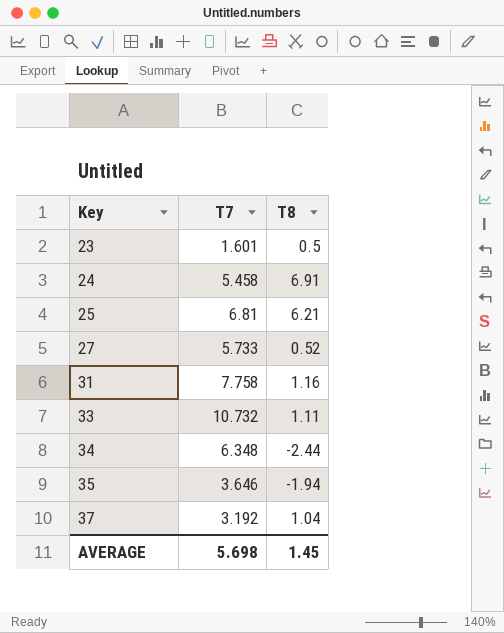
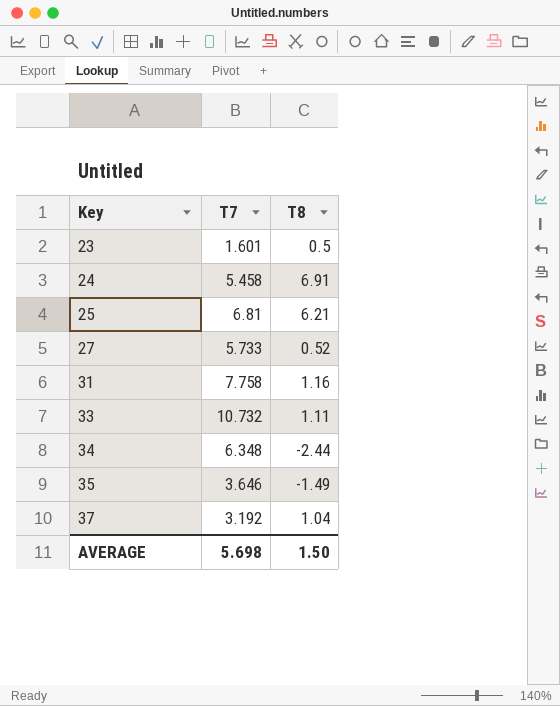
35 | T8: -1.94 -> -1.49
AVERAGE | T8: 1.45 -> 1.50

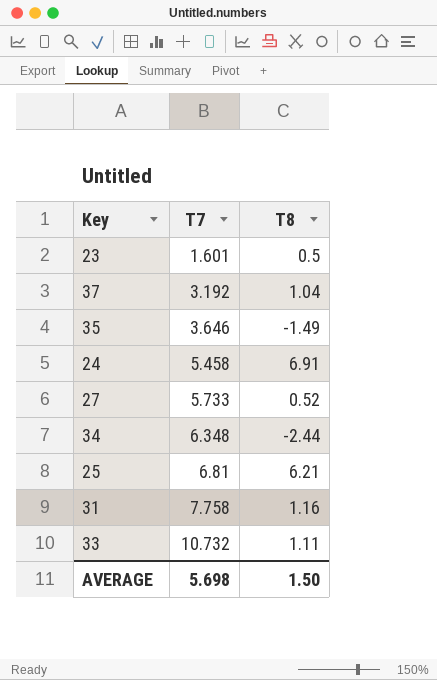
row order: Key ascending -> T7 ascending

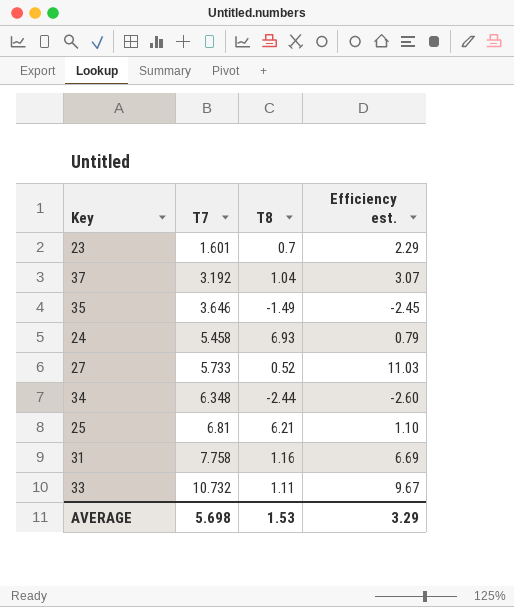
column Efficiency est. | formula: none -> [T7] / [T8]
23 | T8: 0.5 -> 0.7
24 | T8: 6.91 -> 6.93
AVERAGE | T8: 1.50 -> 1.53

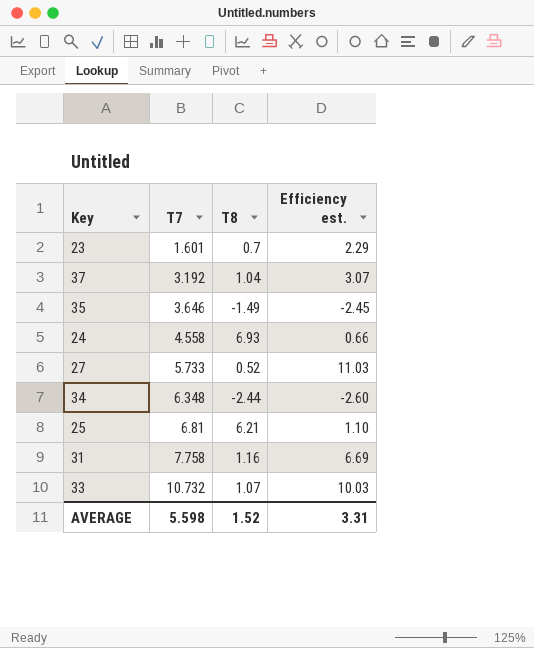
24 | T7: 5.458 -> 4.558
24 | Efficiency est.: 0.79 -> 0.66
33 | T8: 1.11 -> 1.07
33 | Efficiency est.: 9.67 -> 10.03
AVERAGE | T7: 5.698 -> 5.598
AVERAGE | T8: 1.53 -> 1.52
AVERAGE | Efficiency est.: 3.29 -> 3.31

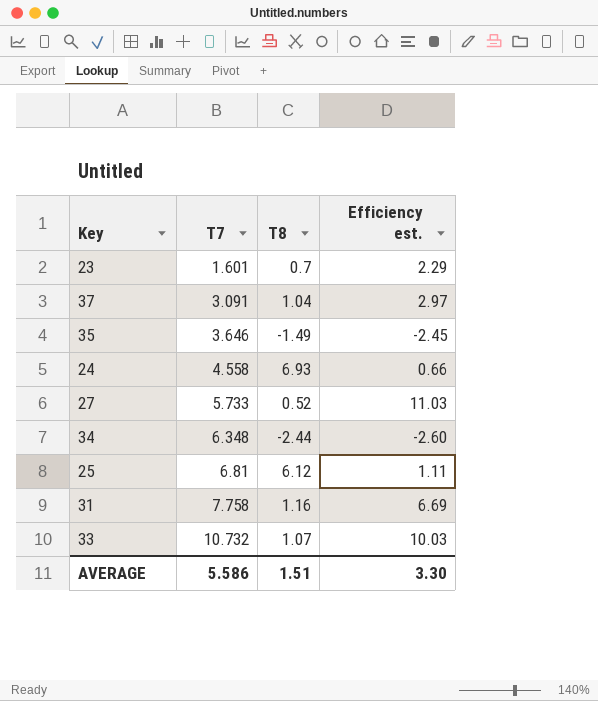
37 | T7: 3.192 -> 3.091
37 | Efficiency est.: 3.07 -> 2.97
25 | T8: 6.21 -> 6.12
25 | Efficiency est.: 1.10 -> 1.11
AVERAGE | T7: 5.598 -> 5.586
AVERAGE | T8: 1.52 -> 1.51
AVERAGE | Efficiency est.: 3.31 -> 3.30

